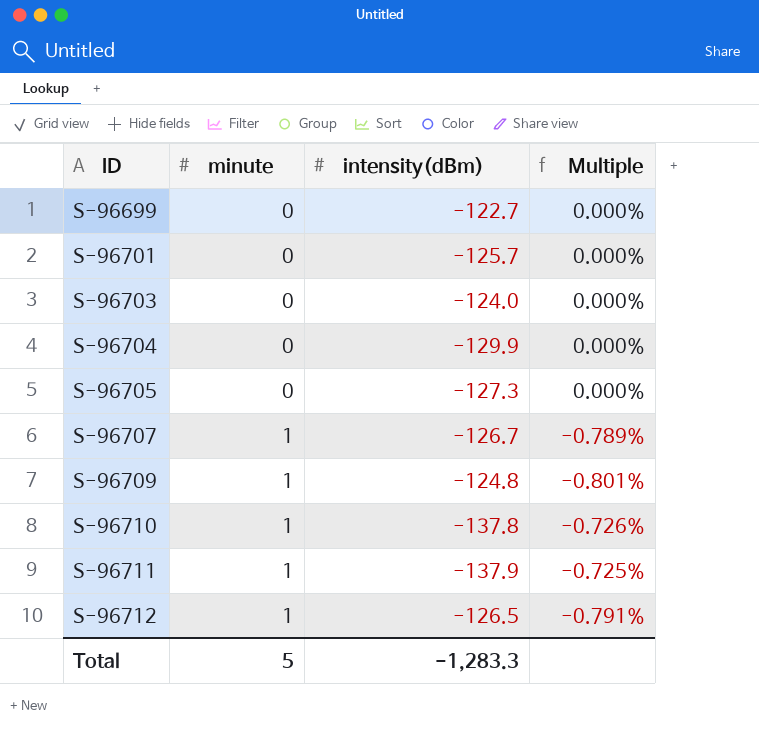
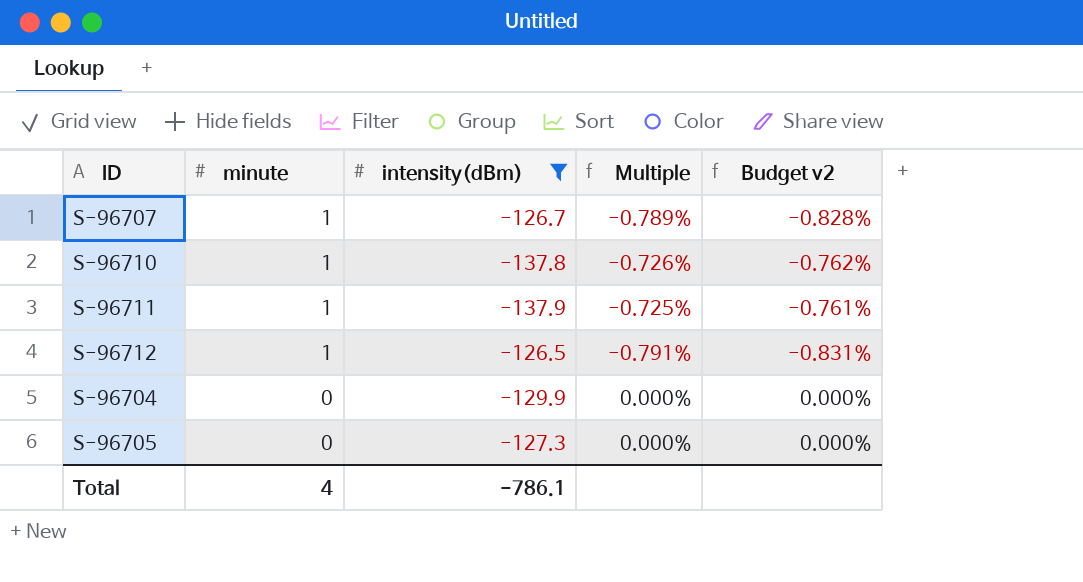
filter: none -> intensity(dBm) <= -126.5
row order: ID ascending -> minute descending
column Budget v2 | formula: none -> [Multiple] * 1.05
Total | minute: 5 -> 4
Total | intensity(dBm): -1,283.3 -> -786.1

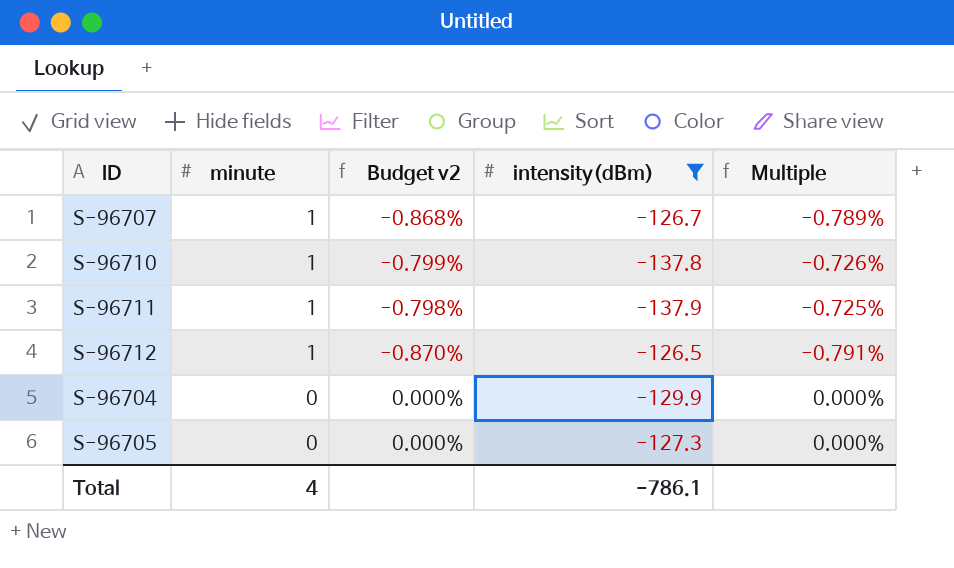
column Budget v2 | formula: [Multiple] * 1.05 -> [Multiple] * 1.1
column Budget v2 | position: 5 -> 3

